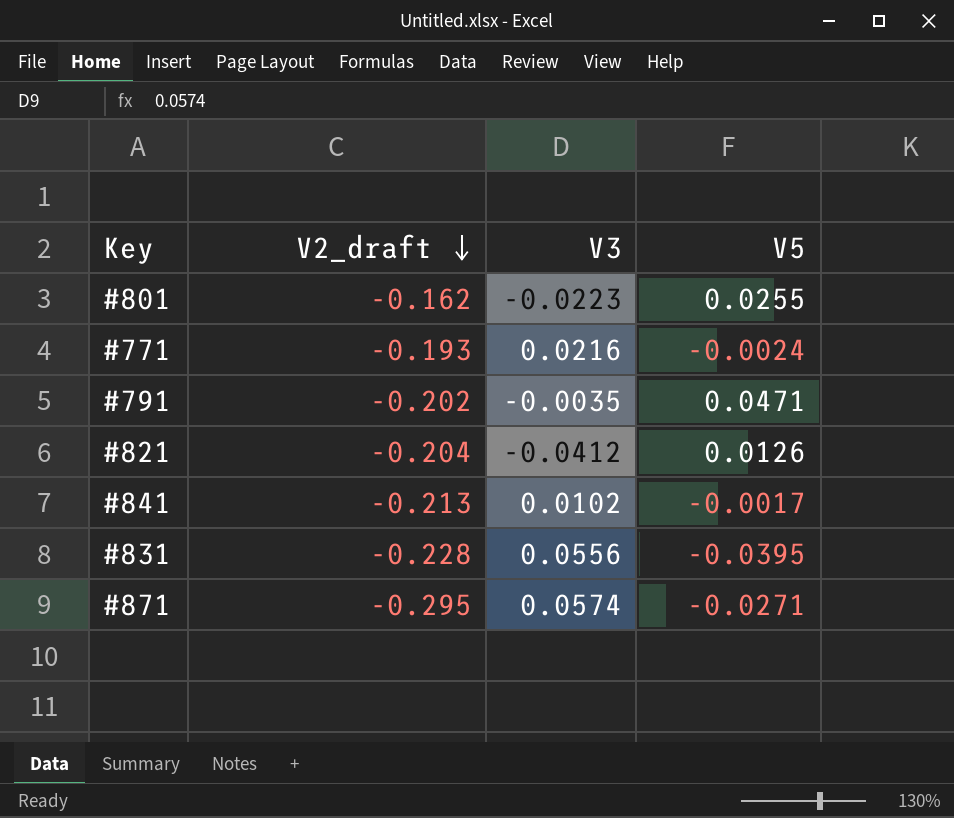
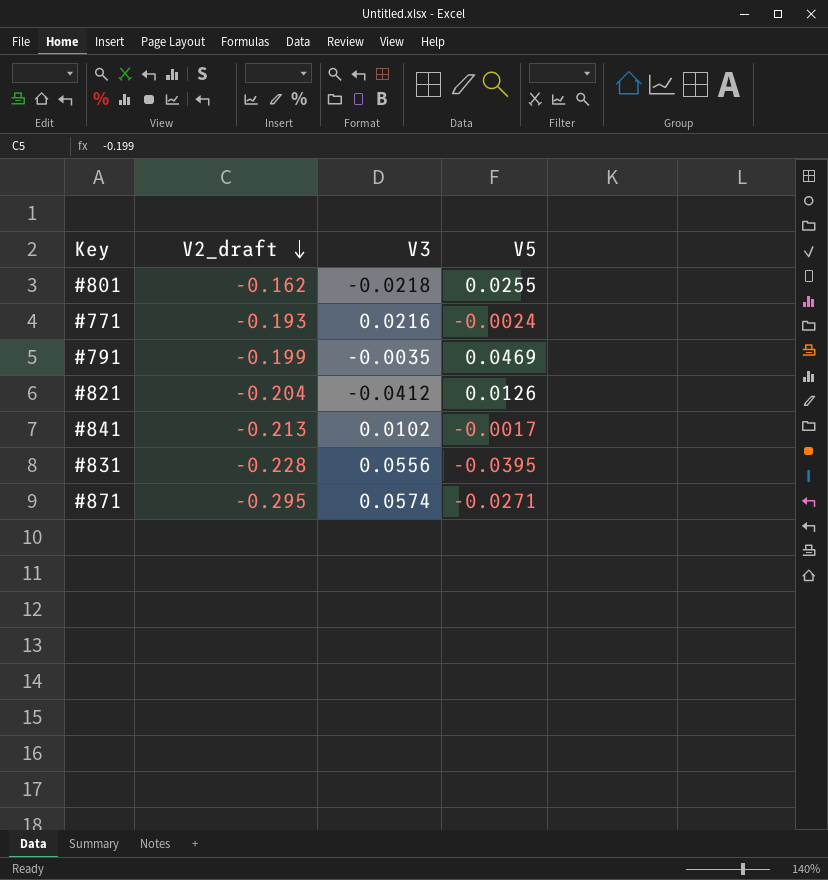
#801 | V3: -0.0223 -> -0.0218
#791 | V2_draft: -0.202 -> -0.199
#791 | V5: 0.0471 -> 0.0469

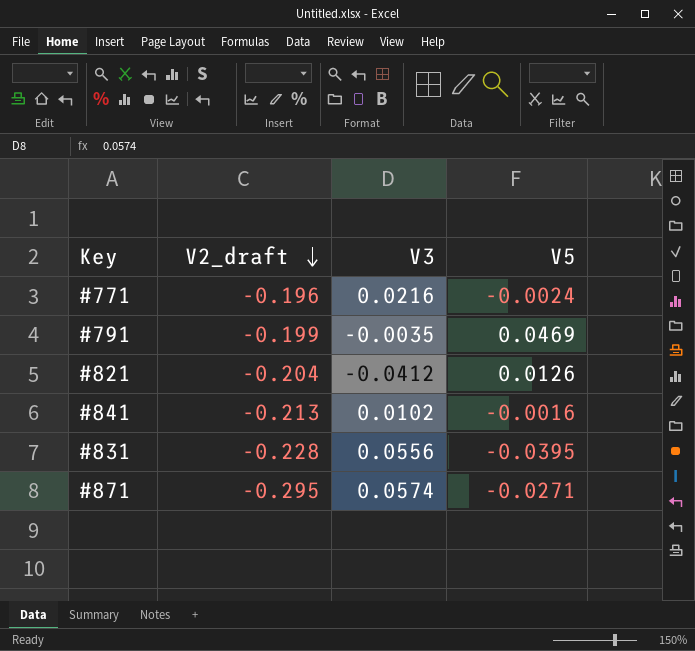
row #801: -0.162 | -0.0218 | 0.0255 -> none
#771 | V2_draft: -0.193 -> -0.196
#841 | V5: -0.0017 -> -0.0016

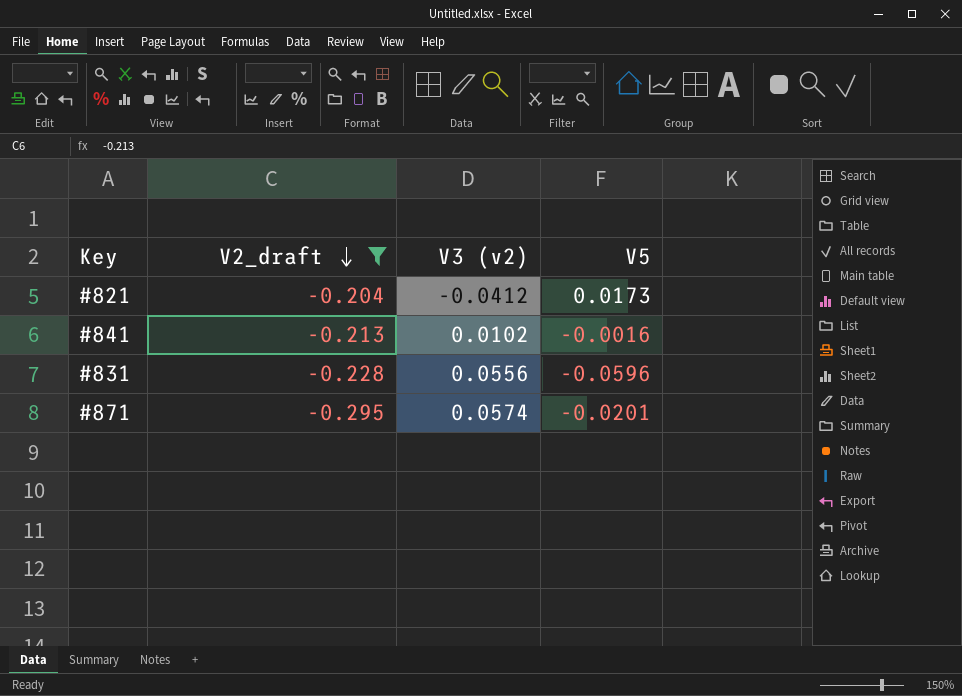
filter: none -> V2_draft <= -0.204
column name: V3 -> V3 (v2)
#821 | V5: 0.0126 -> 0.0173
#831 | V5: -0.0395 -> -0.0596
#871 | V5: -0.0271 -> -0.0201

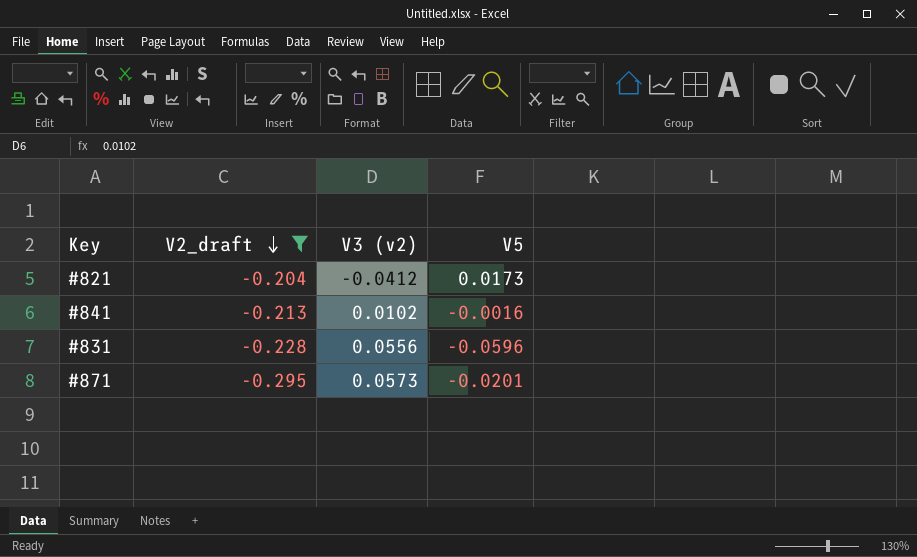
#871 | V3 (v2): 0.0574 -> 0.0573

